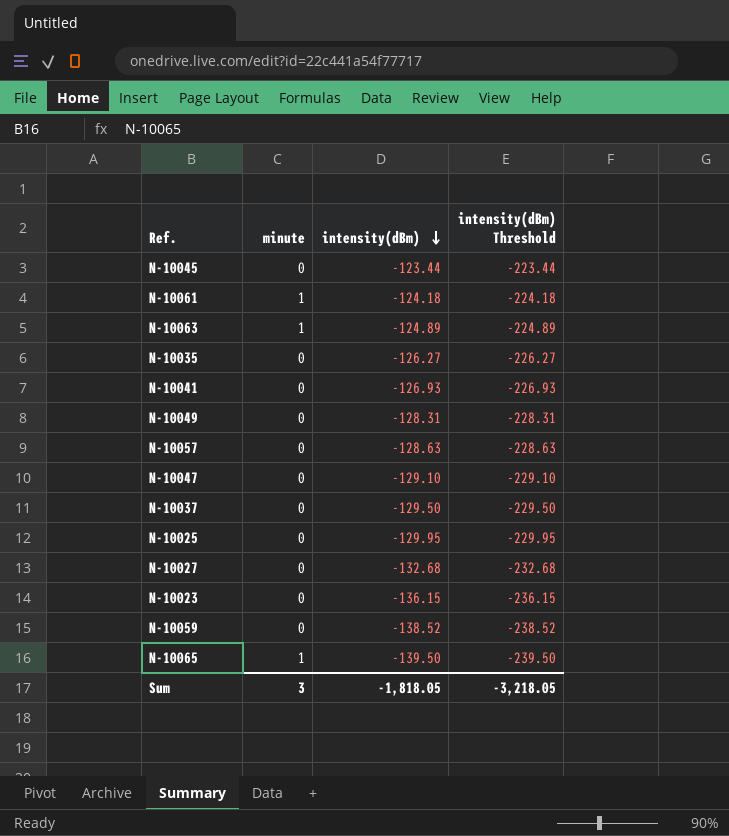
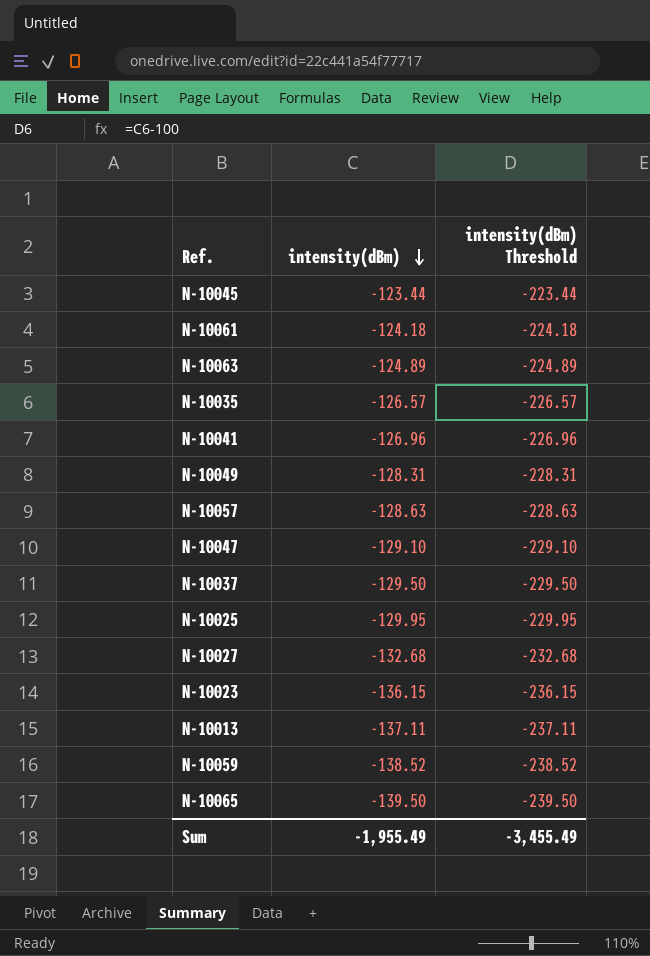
column minute | position: 2 -> none
N-10035 | intensity(dBm): -126.27 -> -126.57
N-10035 | intensity(dBm) Threshold: -226.27 -> -226.57
N-10041 | intensity(dBm): -126.93 -> -126.96
N-10041 | intensity(dBm) Threshold: -226.93 -> -226.96
row N-10013: none -> -137.11 | -237.11
Sum | intensity(dBm): -1,818.05 -> -1,955.49
Sum | intensity(dBm) Threshold: -3,218.05 -> -3,455.49

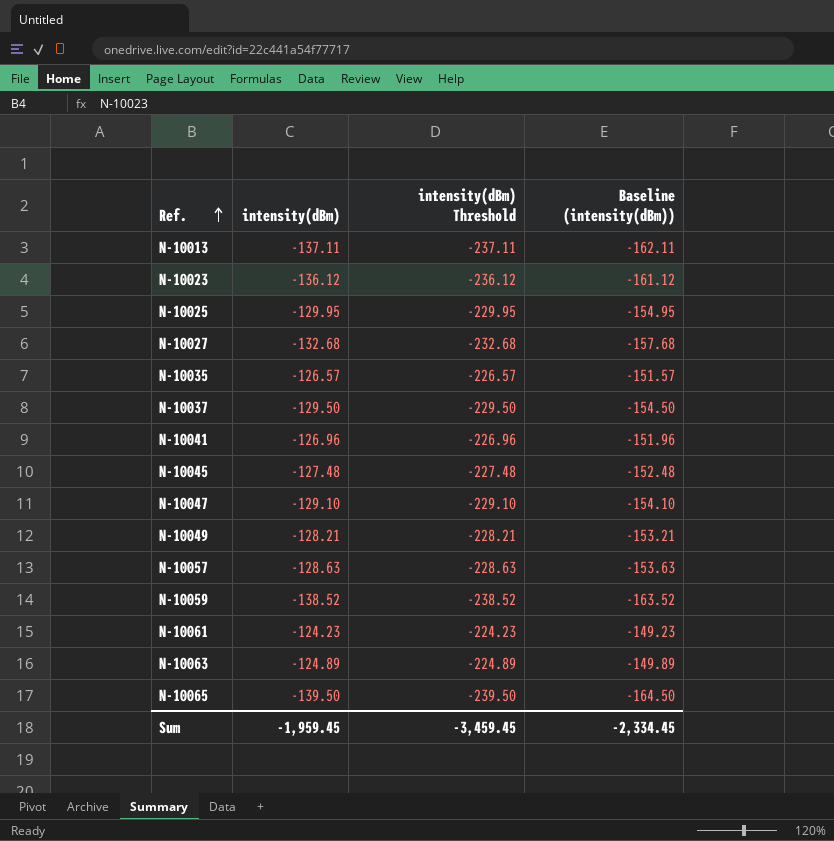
row order: intensity(dBm) descending -> Ref. ascending
column Baseline (intensity(dBm)) | formula: none -> [intensity(dBm)] - 25
N-10023 | intensity(dBm): -136.15 -> -136.12
N-10023 | intensity(dBm) Threshold: -236.15 -> -236.12
N-10045 | intensity(dBm): -123.44 -> -127.48
N-10045 | intensity(dBm) Threshold: -223.44 -> -227.48
N-10049 | intensity(dBm): -128.31 -> -128.21
N-10049 | intensity(dBm) Threshold: -228.31 -> -228.21
N-10061 | intensity(dBm): -124.18 -> -124.23
N-10061 | intensity(dBm) Threshold: -224.18 -> -224.23
Sum | intensity(dBm): -1,955.49 -> -1,959.45
Sum | intensity(dBm) Threshold: -3,455.49 -> -3,459.45

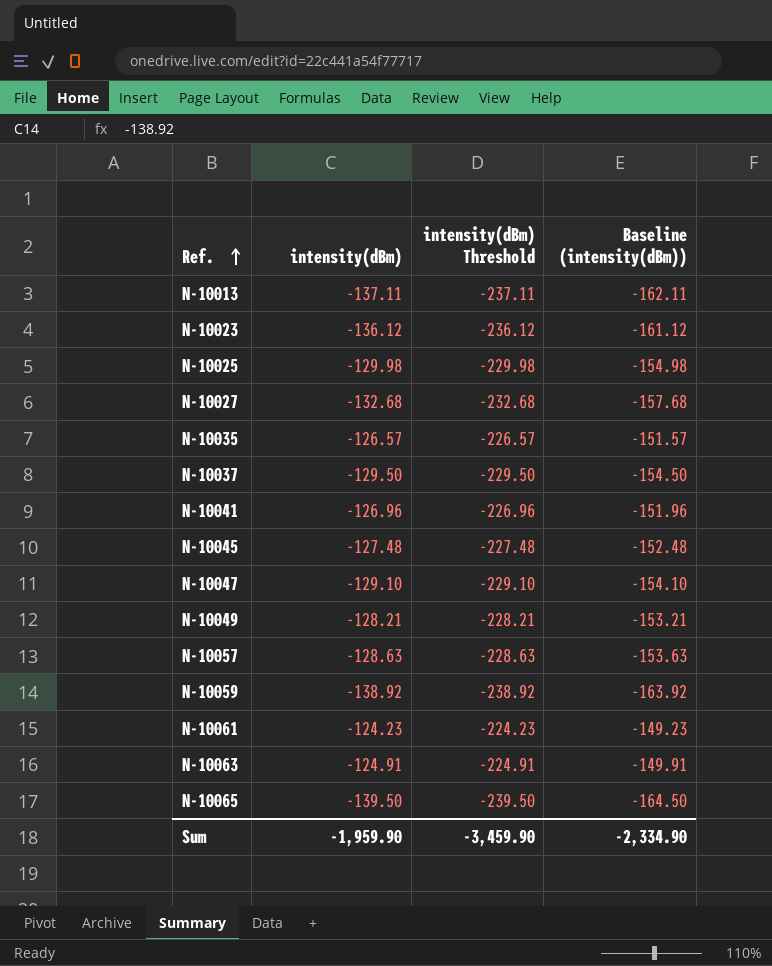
N-10025 | intensity(dBm): -129.95 -> -129.98
N-10025 | intensity(dBm) Threshold: -229.95 -> -229.98
N-10025 | Baseline (intensity(dBm)): -154.95 -> -154.98
N-10059 | intensity(dBm): -138.52 -> -138.92
N-10059 | intensity(dBm) Threshold: -238.52 -> -238.92
N-10059 | Baseline (intensity(dBm)): -163.52 -> -163.92
N-10063 | intensity(dBm): -124.89 -> -124.91
N-10063 | intensity(dBm) Threshold: -224.89 -> -224.91
N-10063 | Baseline (intensity(dBm)): -149.89 -> -149.91
Sum | intensity(dBm): -1,959.45 -> -1,959.90
Sum | intensity(dBm) Threshold: -3,459.45 -> -3,459.90
Sum | Baseline (intensity(dBm)): -2,334.45 -> -2,334.90

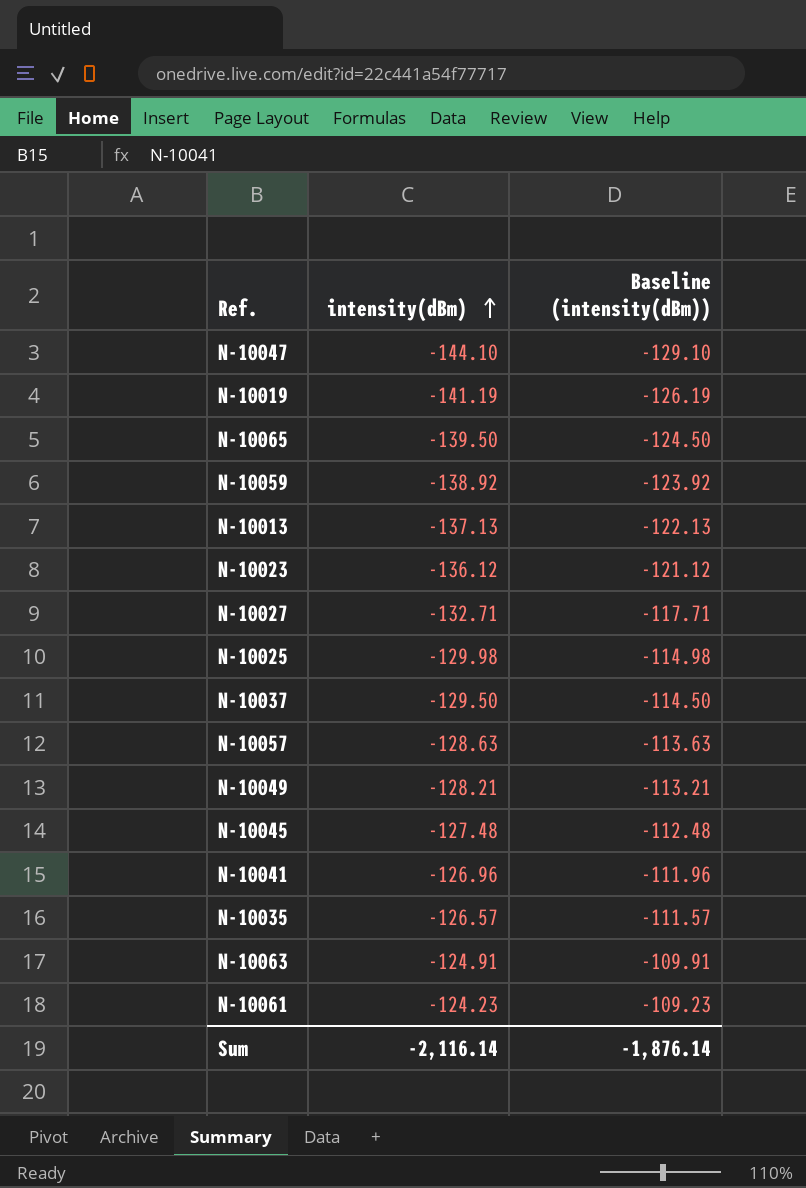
row order: Ref. ascending -> intensity(dBm) ascending
column intensity(dBm) Threshold | formula: [intensity(dBm)] - 100 -> none
column Baseline (intensity(dBm)) | formula: [intensity(dBm)] - 25 -> [intensity(dBm)] + 15
N-10047 | intensity(dBm): -129.10 -> -144.10
row N-10019: none -> -141.19 | -126.19
N-10013 | intensity(dBm): -137.11 -> -137.13
N-10027 | intensity(dBm): -132.68 -> -132.71
Sum | intensity(dBm): -1,959.90 -> -2,116.14
Sum | Baseline (intensity(dBm)): -2,334.90 -> -1,876.14

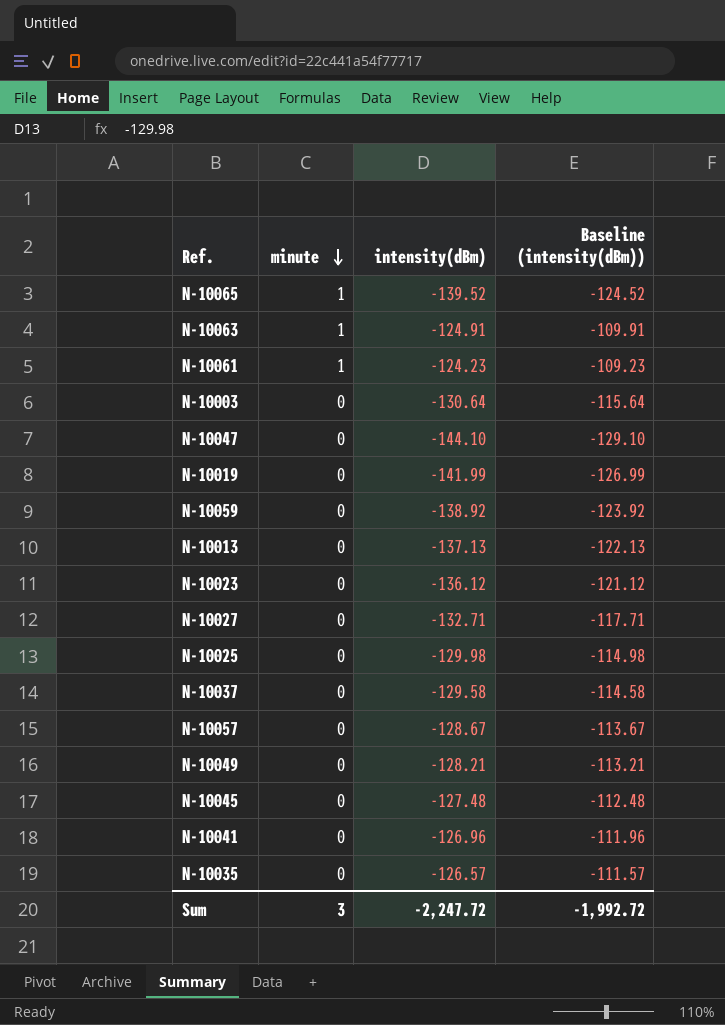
row order: intensity(dBm) ascending -> minute descending
column minute | position: none -> 2
N-10065 | intensity(dBm): -139.50 -> -139.52
N-10065 | Baseline (intensity(dBm)): -124.50 -> -124.52
row N-10003: none -> 0 | -130.64 | -115.64
N-10019 | intensity(dBm): -141.19 -> -141.99
N-10019 | Baseline (intensity(dBm)): -126.19 -> -126.99
N-10037 | intensity(dBm): -129.50 -> -129.58
N-10037 | Baseline (intensity(dBm)): -114.50 -> -114.58
N-10057 | intensity(dBm): -128.63 -> -128.67
N-10057 | Baseline (intensity(dBm)): -113.63 -> -113.67
Sum | intensity(dBm): -2,116.14 -> -2,247.72
Sum | Baseline (intensity(dBm)): -1,876.14 -> -1,992.72

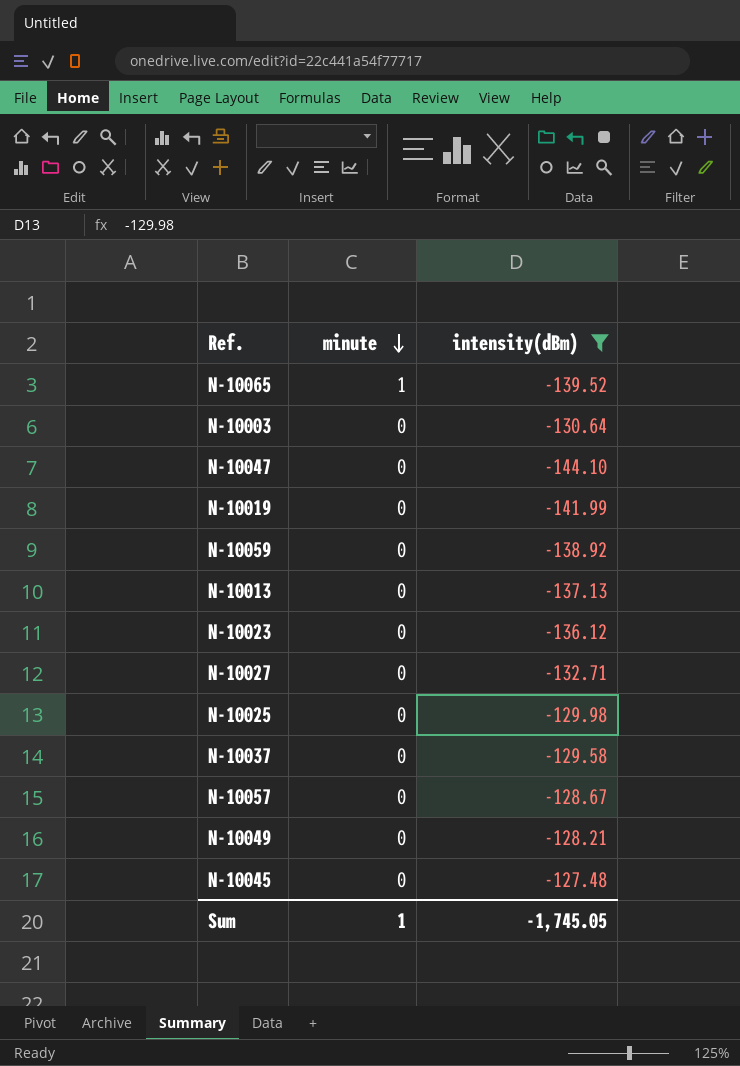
filter: none -> intensity(dBm) <= -127.48
column Baseline (intensity(dBm)) | formula: [intensity(dBm)] + 15 -> none
Sum | minute: 3 -> 1
Sum | intensity(dBm): -2,247.72 -> -1,745.05

